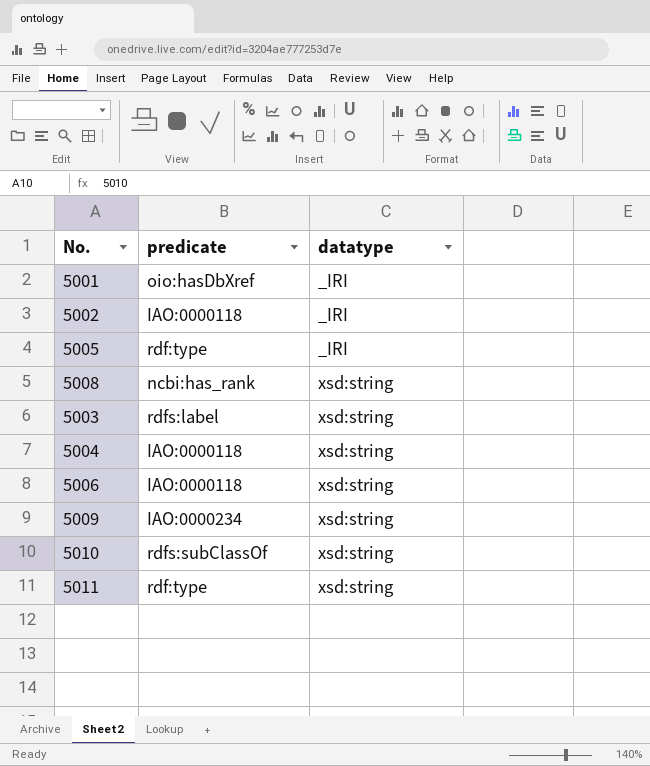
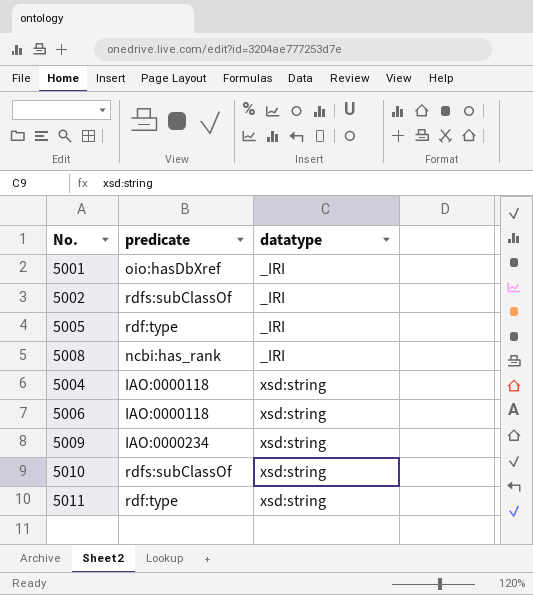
row 5003: rdfs:label | xsd:string -> none
5002 | predicate: IAO:0000118 -> rdfs:subClassOf
5008 | datatype: xsd:string -> _IRI

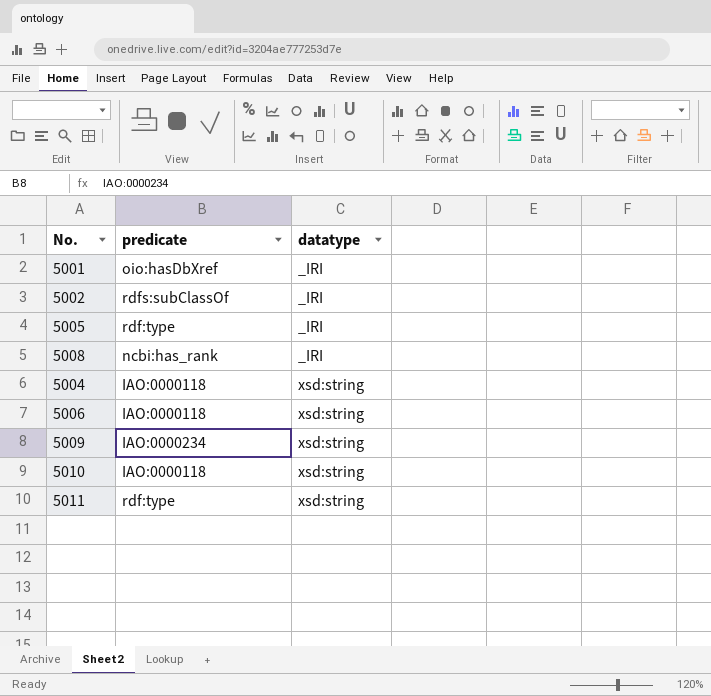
5010 | predicate: rdfs:subClassOf -> IAO:0000118

